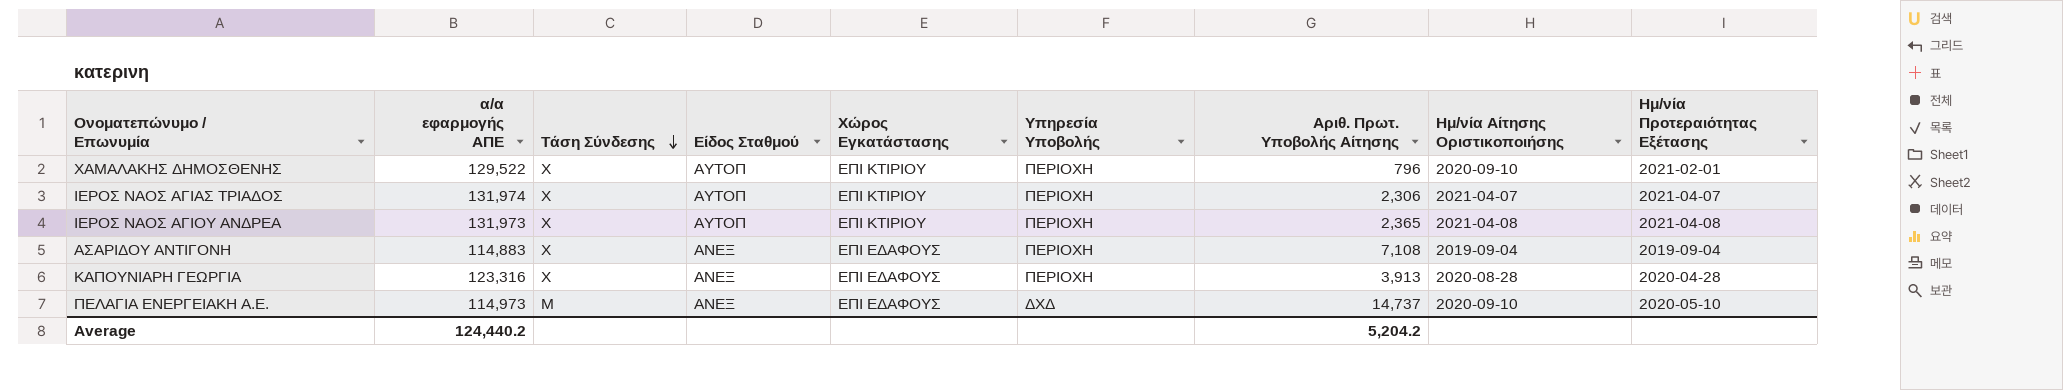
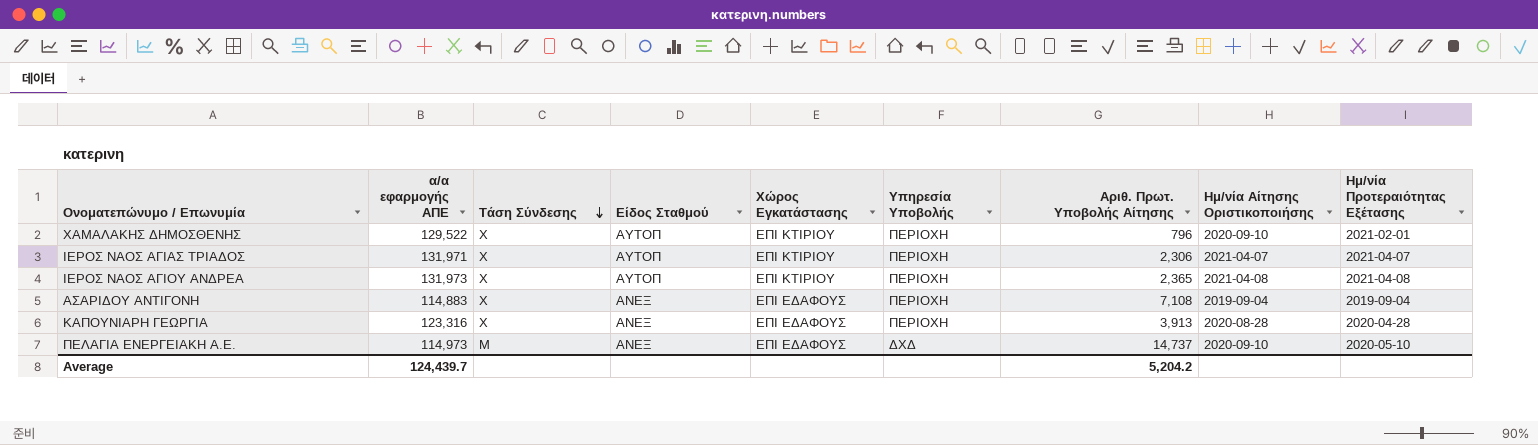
ΙΕΡΟΣ ΝΑΟΣ ΑΓΙΑΣ ΤΡΙΑΔΟΣ | α/α εφαρμογής ΑΠΕ: 131,974 -> 131,971
Average | α/α εφαρμογής ΑΠΕ: 124,440.2 -> 124,439.7

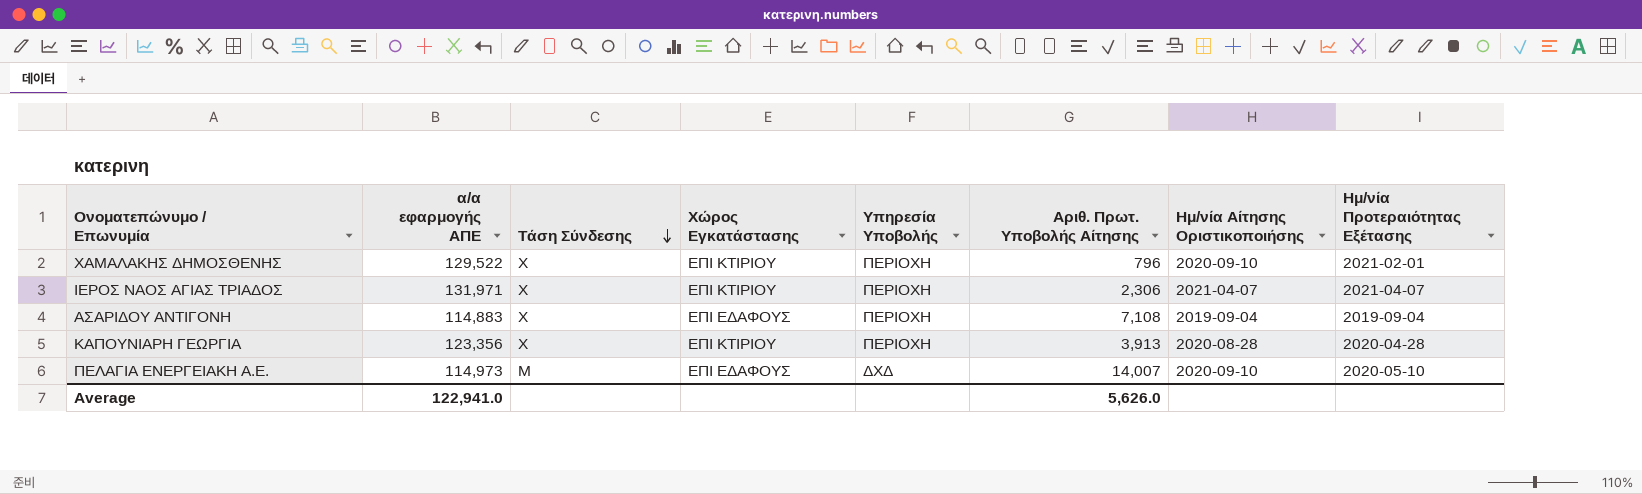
column Είδος Σταθμού | position: 4 -> none
row ΙΕΡΟΣ ΝΑΟΣ ΑΓΙΟΥ ΑΝΔΡΕΑ: 131,973 | Χ | ΑΥΤΟΠ | ΕΠΙ ΚΤΙΡΙΟΥ | ΠΕΡΙΟΧΗ | 2,365 | 2021-04-08 | 2021-04-08 -> none
ΚΑΠΟΥΝΙΑΡΗ ΓΕΩΡΓΙΑ | α/α εφαρμογής ΑΠΕ: 123,316 -> 123,356
ΚΑΠΟΥΝΙΑΡΗ ΓΕΩΡΓΙΑ | Χώρος Εγκατάστασης: ΕΠΙ ΕΔΑΦΟΥΣ -> ΕΠΙ ΚΤΙΡΙΟΥ
ΠΕΛΑΓΙΑ ΕΝΕΡΓΕΙΑΚΗ Α.Ε. | Αριθ. Πρωτ. Υποβολής Αίτησης: 14,737 -> 14,007
Average | α/α εφαρμογής ΑΠΕ: 124,439.7 -> 122,941.0
Average | Αριθ. Πρωτ. Υποβολής Αίτησης: 5,204.2 -> 5,626.0

